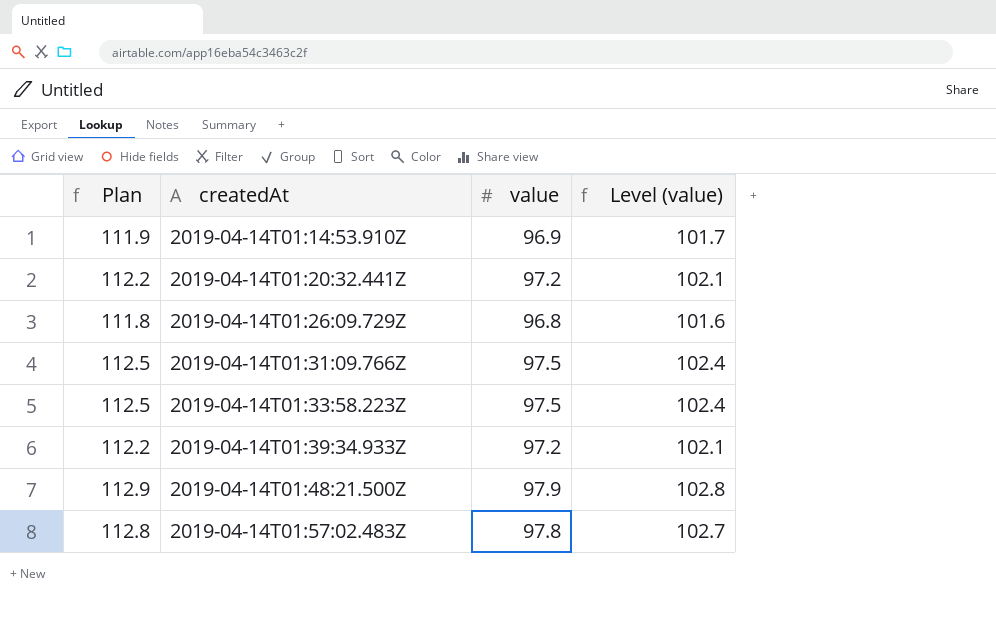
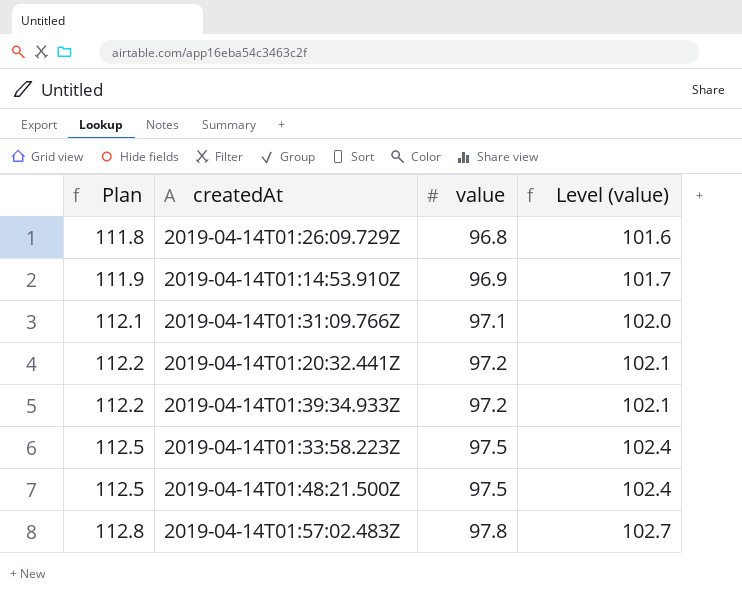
row order: createdAt ascending -> Plan ascending
2019-04-14T01:31:09.766Z | Plan: 112.5 -> 112.1
2019-04-14T01:31:09.766Z | value: 97.5 -> 97.1
2019-04-14T01:31:09.766Z | Level (value): 102.4 -> 102.0
2019-04-14T01:48:21.500Z | Plan: 112.9 -> 112.5
2019-04-14T01:48:21.500Z | value: 97.9 -> 97.5
2019-04-14T01:48:21.500Z | Level (value): 102.8 -> 102.4

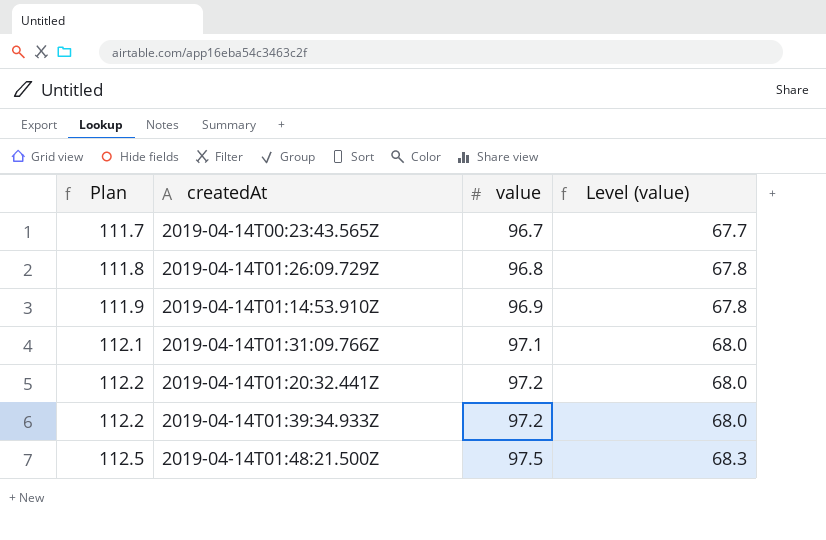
column Level (value) | formula: [value] * 1.05 -> [value] * 0.7
row 2019-04-14T01:33:58.223Z: 112.5 | 97.5 | 102.4 -> none
row 2019-04-14T01:57:02.483Z: 112.8 | 97.8 | 102.7 -> none
row 2019-04-14T00:23:43.565Z: none -> 111.7 | 96.7 | 67.7

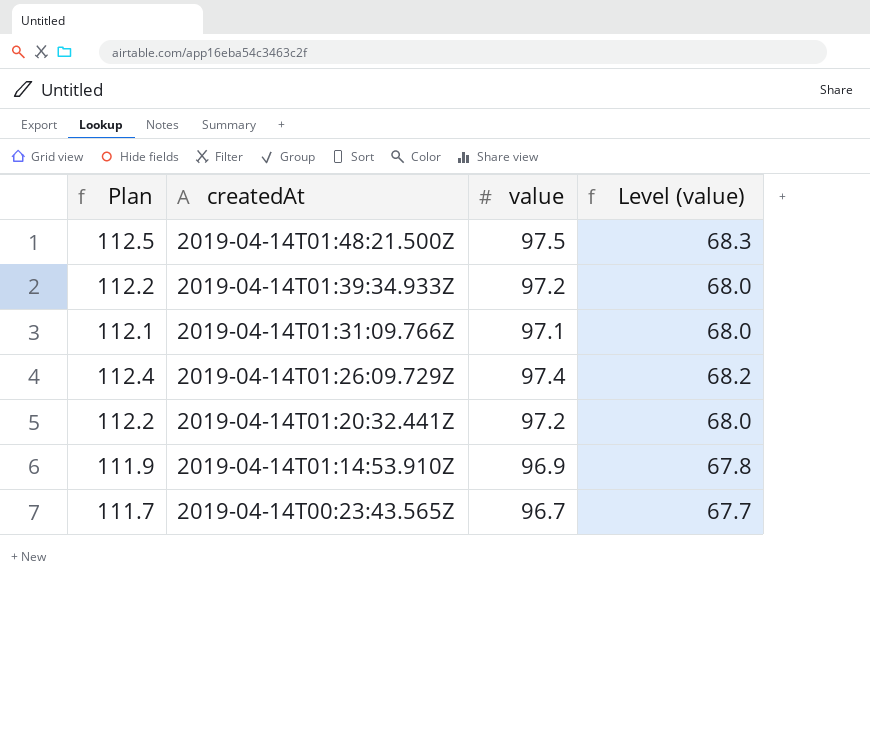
row order: Plan ascending -> createdAt descending
2019-04-14T01:26:09.729Z | Plan: 111.8 -> 112.4
2019-04-14T01:26:09.729Z | value: 96.8 -> 97.4
2019-04-14T01:26:09.729Z | Level (value): 67.8 -> 68.2

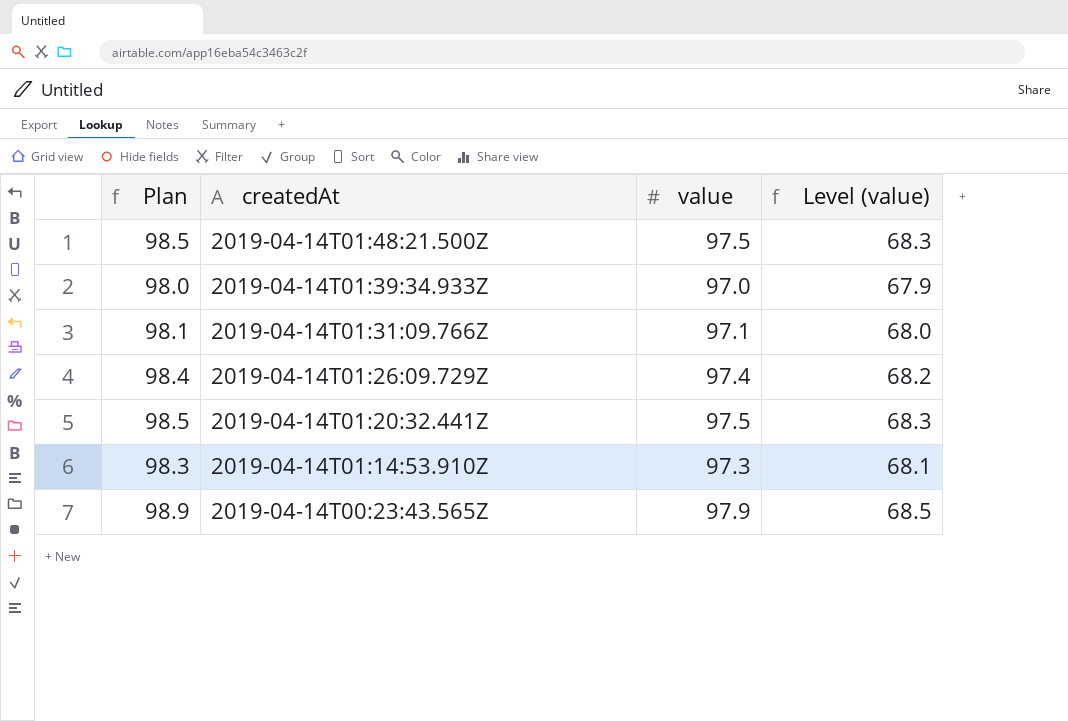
column Plan | formula: [value] + 15 -> [value] + 1
2019-04-14T01:39:34.933Z | value: 97.2 -> 97.0
2019-04-14T01:39:34.933Z | Level (value): 68.0 -> 67.9
2019-04-14T01:20:32.441Z | value: 97.2 -> 97.5
2019-04-14T01:20:32.441Z | Level (value): 68.0 -> 68.3
2019-04-14T01:14:53.910Z | value: 96.9 -> 97.3
2019-04-14T01:14:53.910Z | Level (value): 67.8 -> 68.1
2019-04-14T00:23:43.565Z | value: 96.7 -> 97.9
2019-04-14T00:23:43.565Z | Level (value): 67.7 -> 68.5

